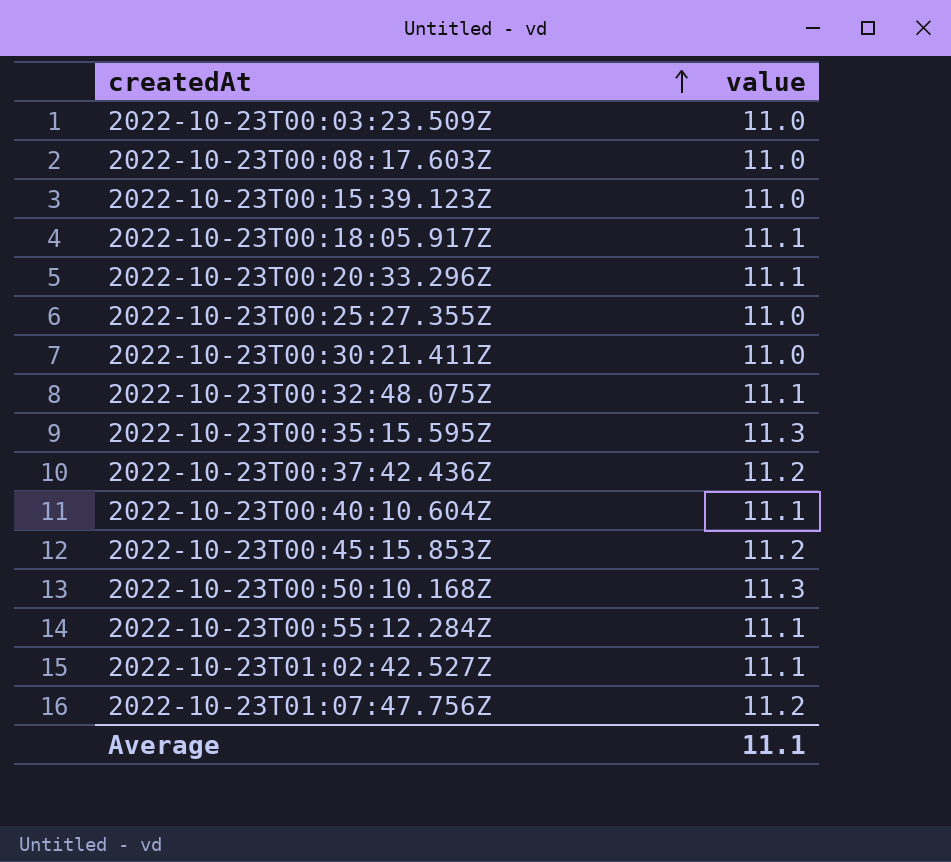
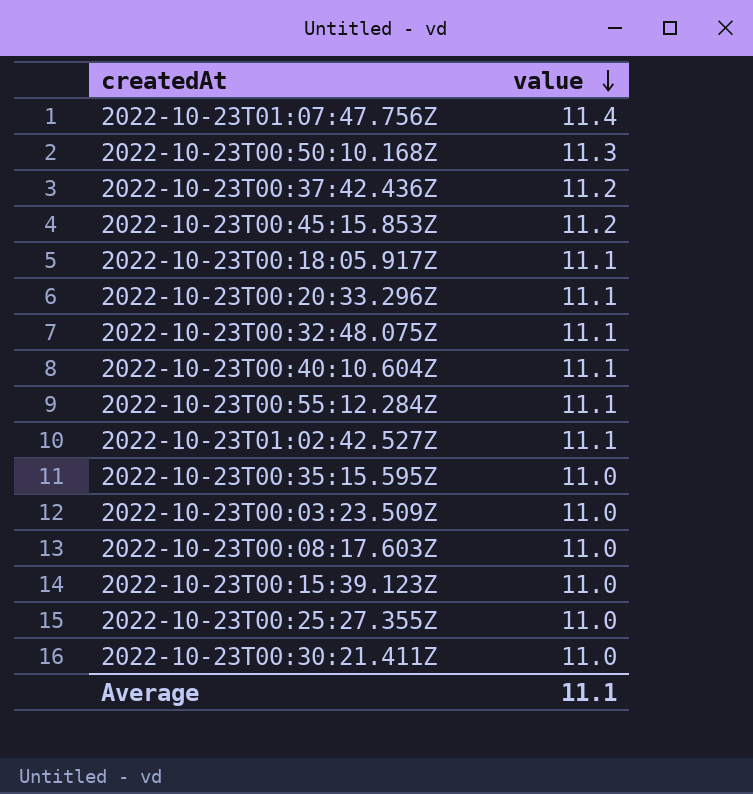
row order: createdAt ascending -> value descending
2022-10-23T01:07:47.756Z | value: 11.2 -> 11.4
2022-10-23T00:35:15.595Z | value: 11.3 -> 11.0

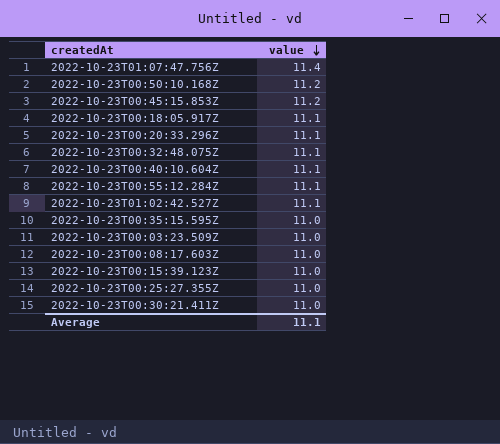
row 2022-10-23T00:37:42.436Z: 11.2 -> none
2022-10-23T00:50:10.168Z | value: 11.3 -> 11.2

